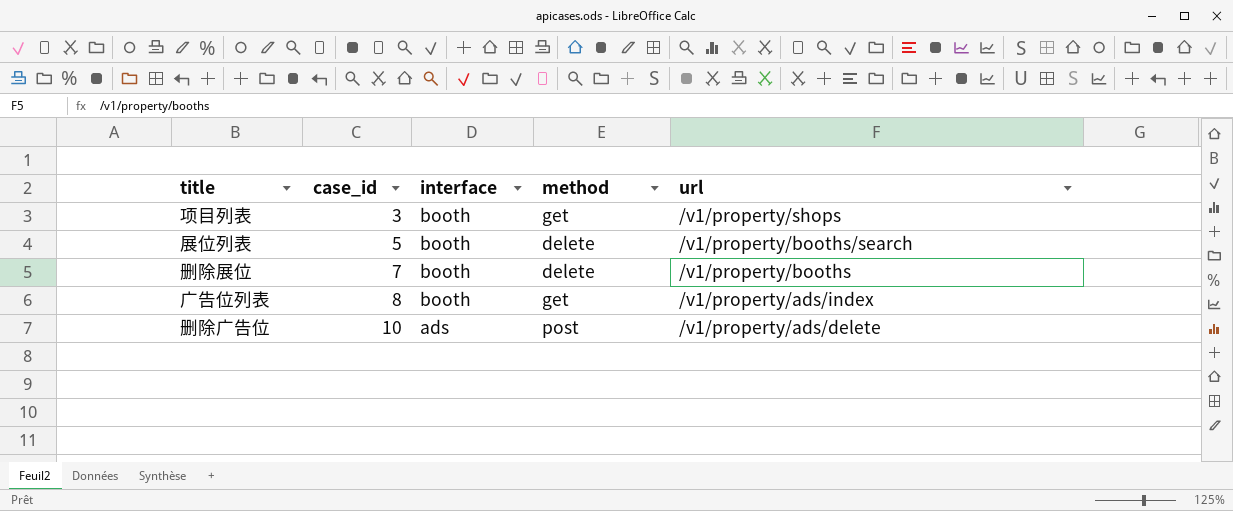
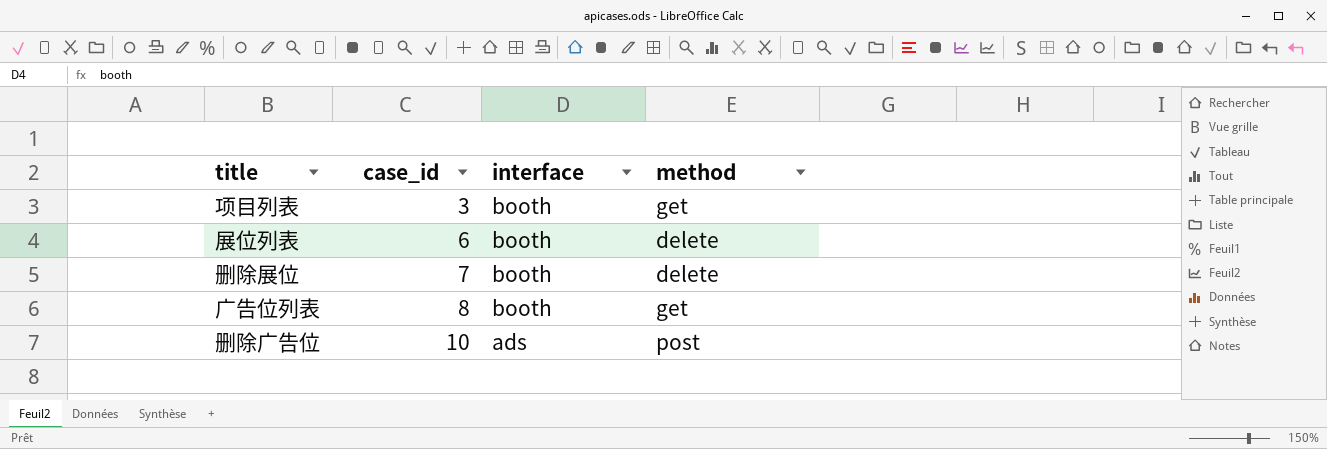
column url | position: 5 -> none
展位列表 | case_id: 5 -> 6

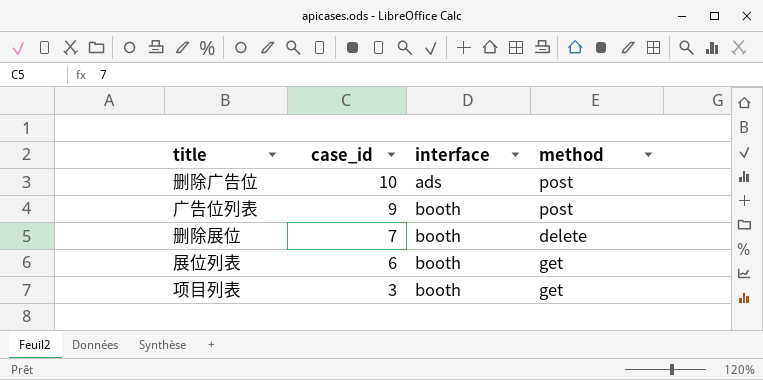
row order: case_id ascending -> case_id descending
广告位列表 | case_id: 8 -> 9
广告位列表 | method: get -> post
展位列表 | method: delete -> get

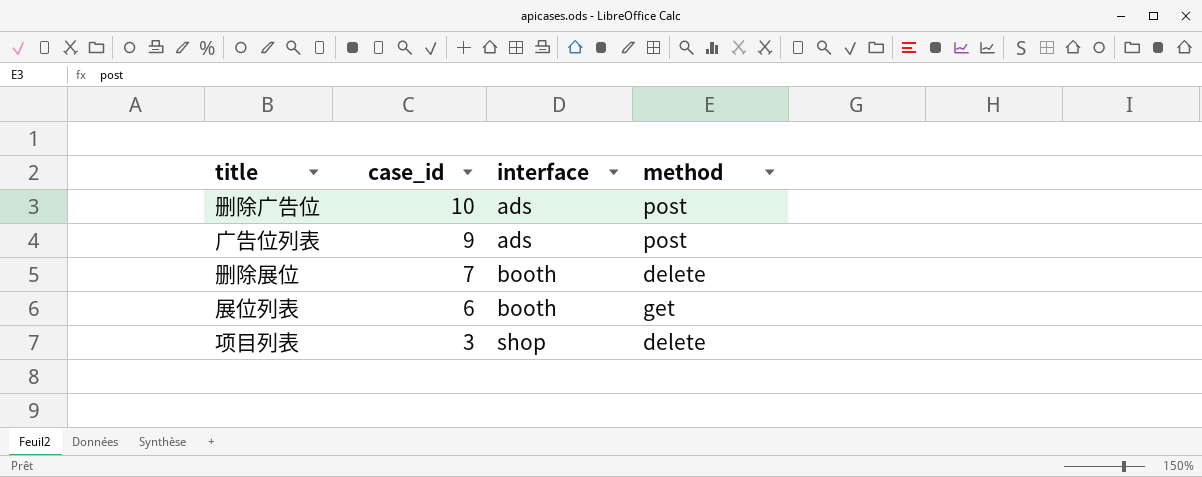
广告位列表 | interface: booth -> ads
项目列表 | interface: booth -> shop
项目列表 | method: get -> delete

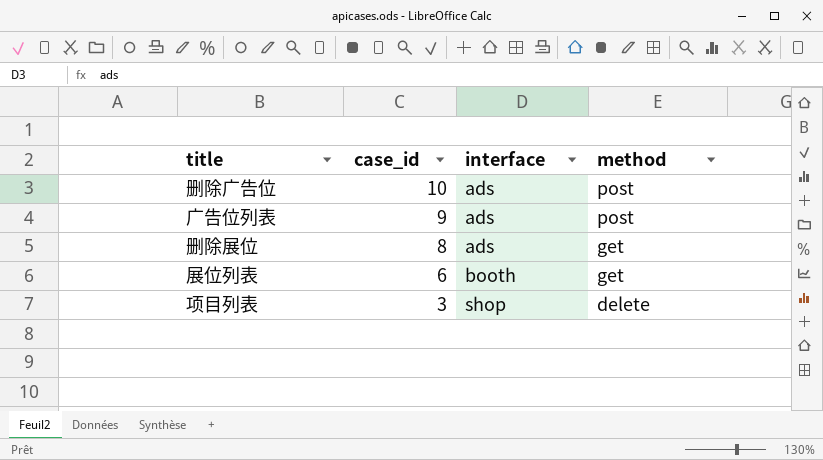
删除展位 | case_id: 7 -> 8
删除展位 | interface: booth -> ads
删除展位 | method: delete -> get

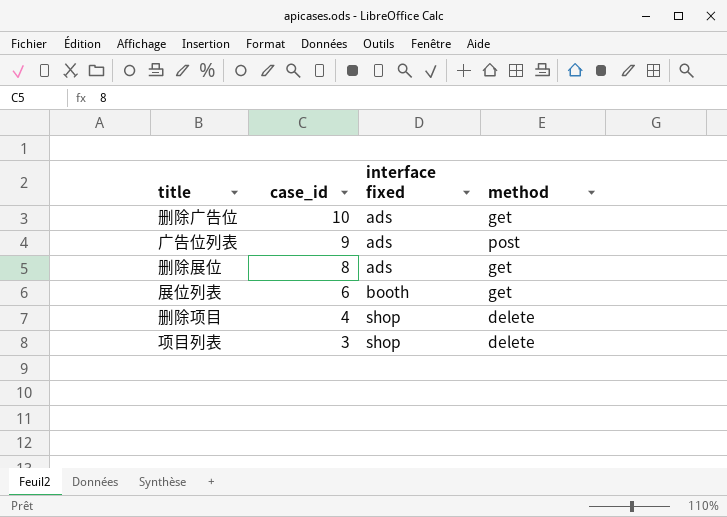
column name: interface -> interface fixed
删除广告位 | method: post -> get
row 删除项目: none -> 4 | shop | delete

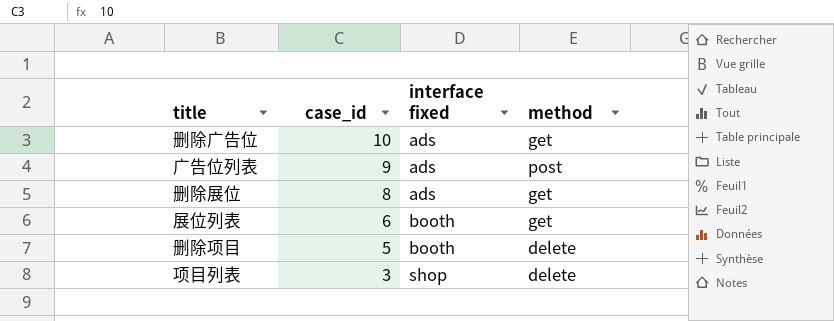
删除项目 | case_id: 4 -> 5
删除项目 | interface fixed: shop -> booth

